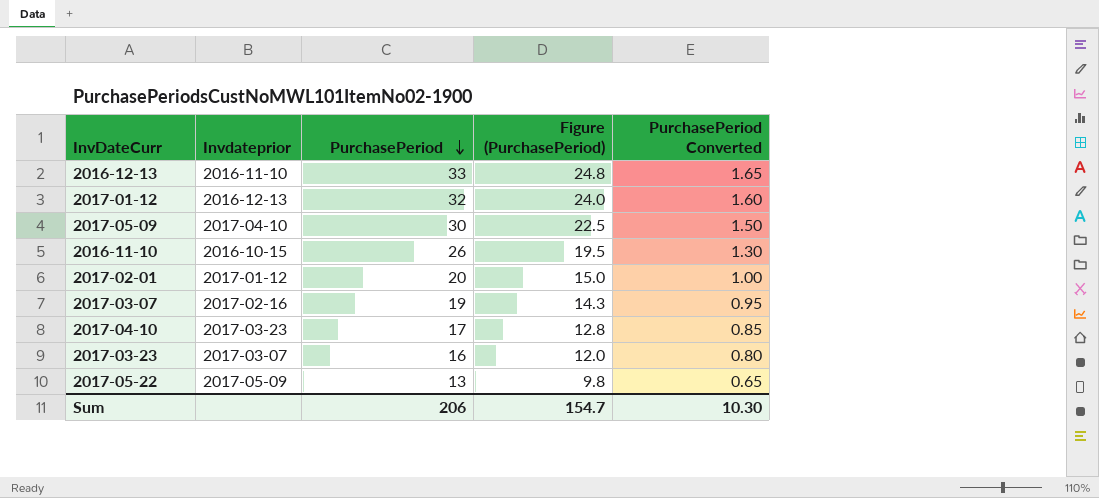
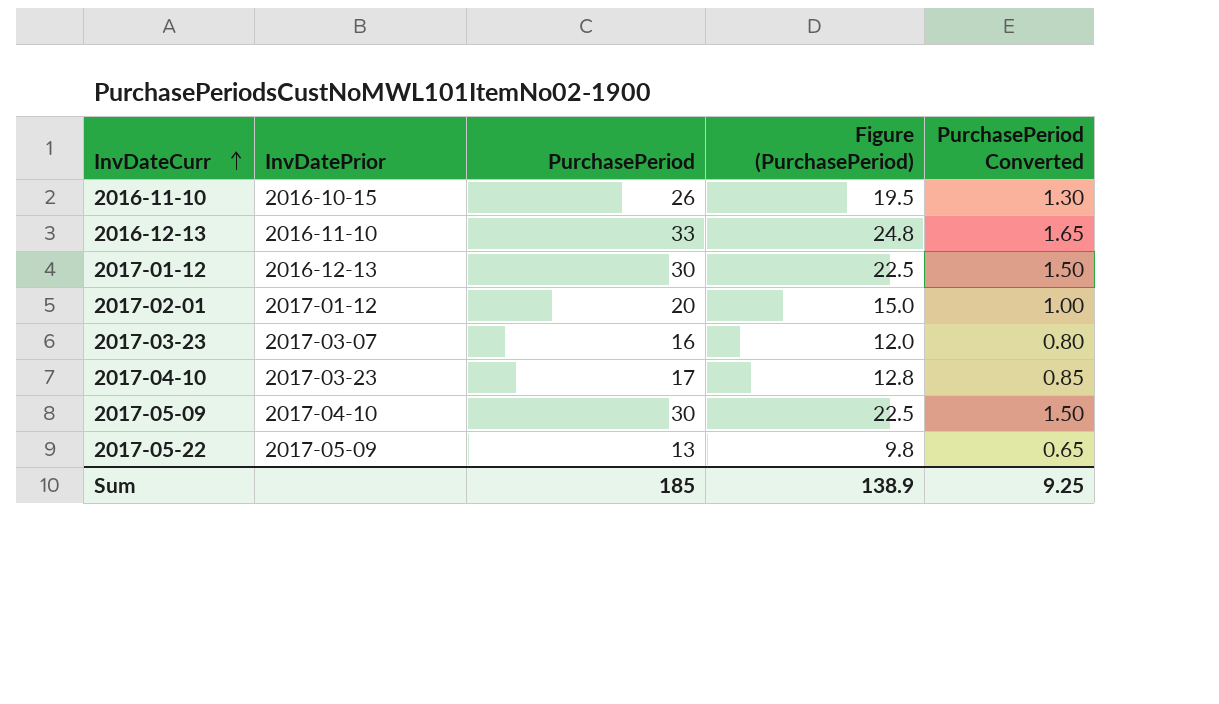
row order: PurchasePeriod descending -> InvDateCurr ascending
column name: Invdateprior -> InvDatePrior
row 2017-03-07: 2017-02-16 | 19 | 14.3 | 0.95 -> none
2017-01-12 | PurchasePeriod: 32 -> 30
2017-01-12 | Figure (PurchasePeriod): 24.0 -> 22.5
2017-01-12 | PurchasePeriod Converted: 1.60 -> 1.50
Sum | PurchasePeriod: 206 -> 185
Sum | Figure (PurchasePeriod): 154.7 -> 138.9
Sum | PurchasePeriod Converted: 10.30 -> 9.25

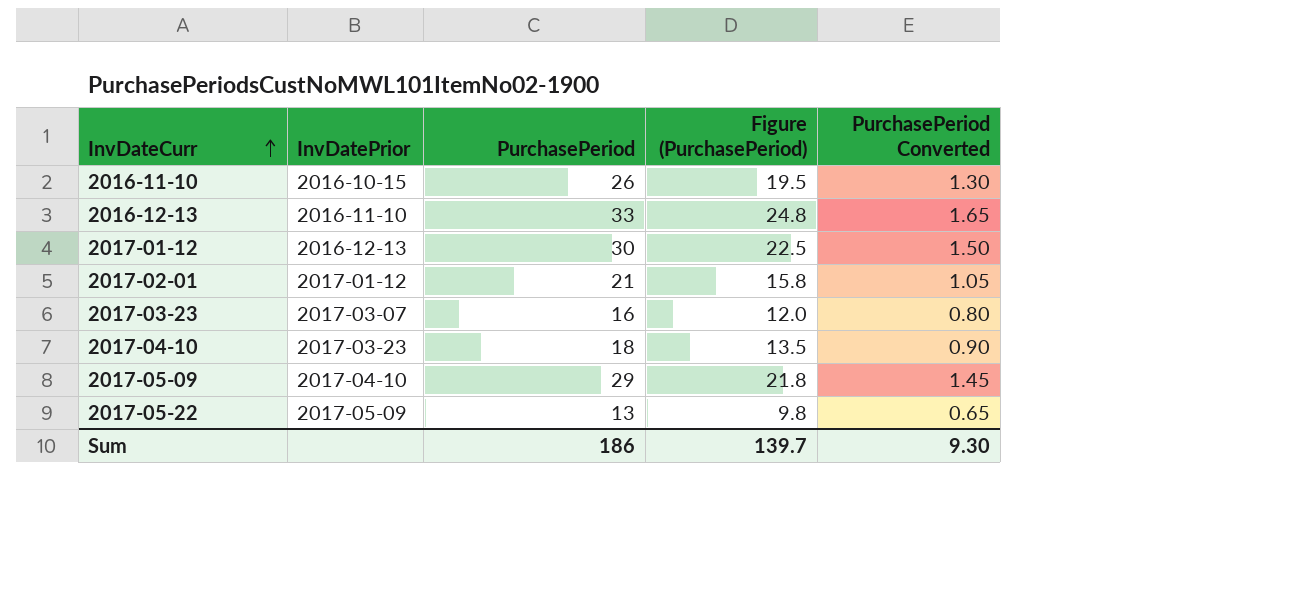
2017-02-01 | PurchasePeriod: 20 -> 21
2017-02-01 | Figure (PurchasePeriod): 15.0 -> 15.8
2017-02-01 | PurchasePeriod Converted: 1.00 -> 1.05
2017-04-10 | PurchasePeriod: 17 -> 18
2017-04-10 | Figure (PurchasePeriod): 12.8 -> 13.5
2017-04-10 | PurchasePeriod Converted: 0.85 -> 0.90
2017-05-09 | PurchasePeriod: 30 -> 29
2017-05-09 | Figure (PurchasePeriod): 22.5 -> 21.8
2017-05-09 | PurchasePeriod Converted: 1.50 -> 1.45
Sum | PurchasePeriod: 185 -> 186
Sum | Figure (PurchasePeriod): 138.9 -> 139.7
Sum | PurchasePeriod Converted: 9.25 -> 9.30

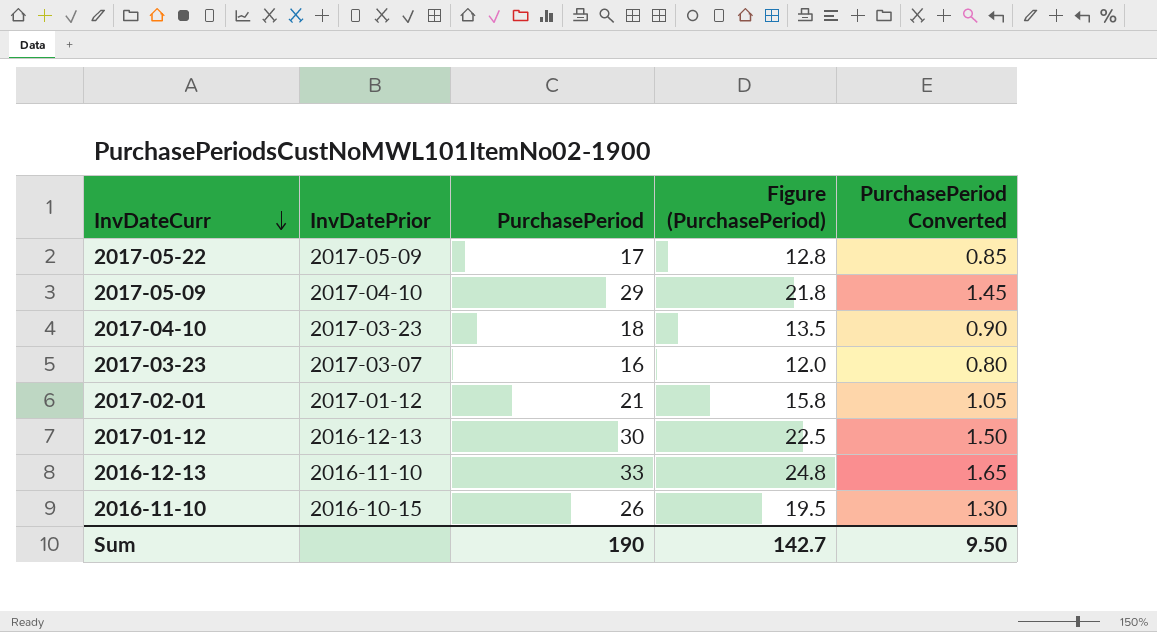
row order: InvDateCurr ascending -> InvDateCurr descending
2017-05-22 | PurchasePeriod: 13 -> 17
2017-05-22 | Figure (PurchasePeriod): 9.8 -> 12.8
2017-05-22 | PurchasePeriod Converted: 0.65 -> 0.85
Sum | PurchasePeriod: 186 -> 190
Sum | Figure (PurchasePeriod): 139.7 -> 142.7
Sum | PurchasePeriod Converted: 9.30 -> 9.50

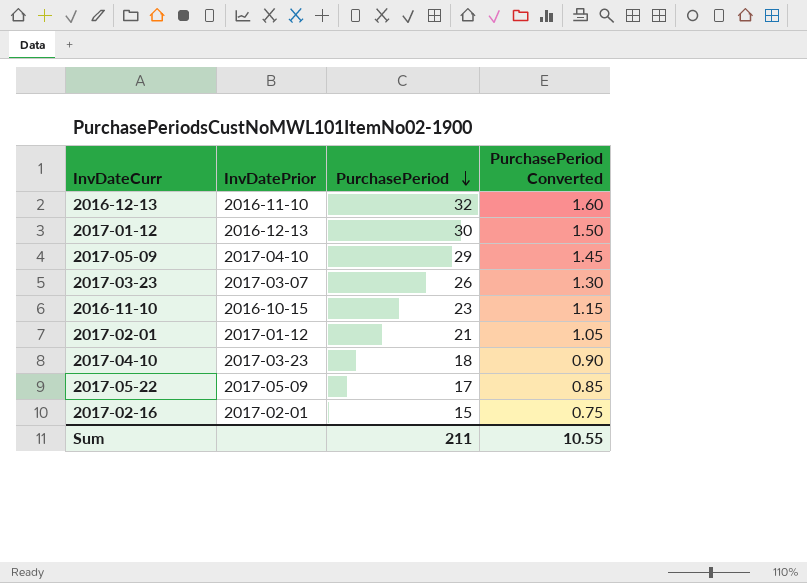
row order: InvDateCurr descending -> PurchasePeriod descending
column Figure (PurchasePeriod) | formula: [PurchasePeriod] * 0.75 -> none
2016-12-13 | PurchasePeriod: 33 -> 32
2016-12-13 | PurchasePeriod Converted: 1.65 -> 1.60
2017-03-23 | PurchasePeriod: 16 -> 26
2017-03-23 | PurchasePeriod Converted: 0.80 -> 1.30
2016-11-10 | PurchasePeriod: 26 -> 23
2016-11-10 | PurchasePeriod Converted: 1.30 -> 1.15
row 2017-02-16: none -> 2017-02-01 | 15 | 0.75
Sum | PurchasePeriod: 190 -> 211
Sum | PurchasePeriod Converted: 9.50 -> 10.55

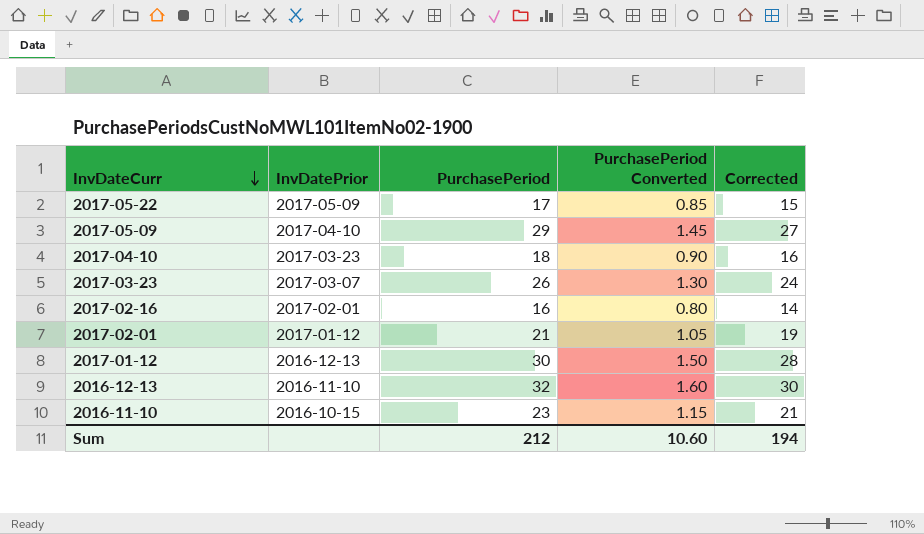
row order: PurchasePeriod descending -> InvDateCurr descending
column Corrected | formula: none -> [PurchasePeriod] - 2
2017-02-16 | PurchasePeriod: 15 -> 16
2017-02-16 | PurchasePeriod Converted: 0.75 -> 0.80
Sum | PurchasePeriod: 211 -> 212
Sum | PurchasePeriod Converted: 10.55 -> 10.60

